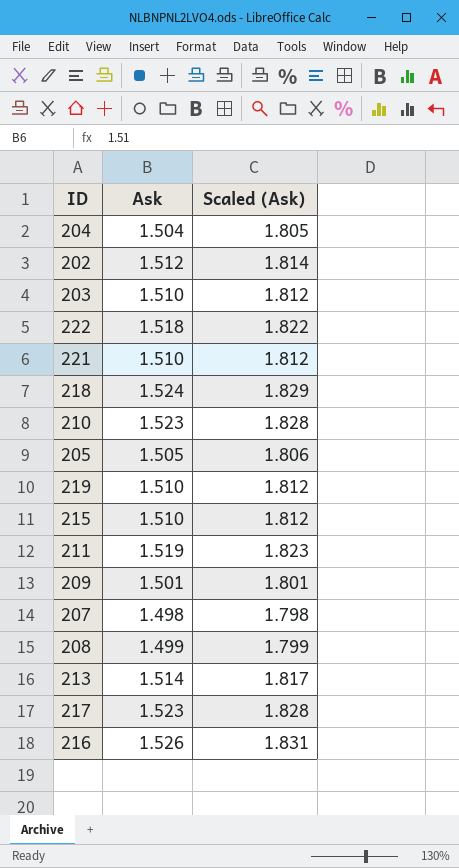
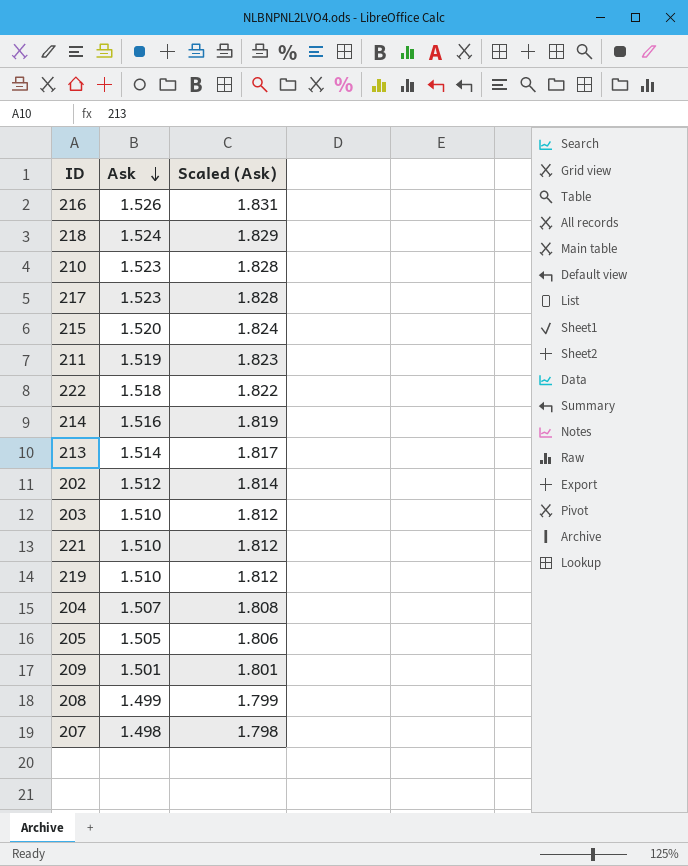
row order: none -> Ask descending
215 | Ask: 1.510 -> 1.520
215 | Scaled (Ask): 1.812 -> 1.824
row 214: none -> 1.516 | 1.819
204 | Ask: 1.504 -> 1.507
204 | Scaled (Ask): 1.805 -> 1.808

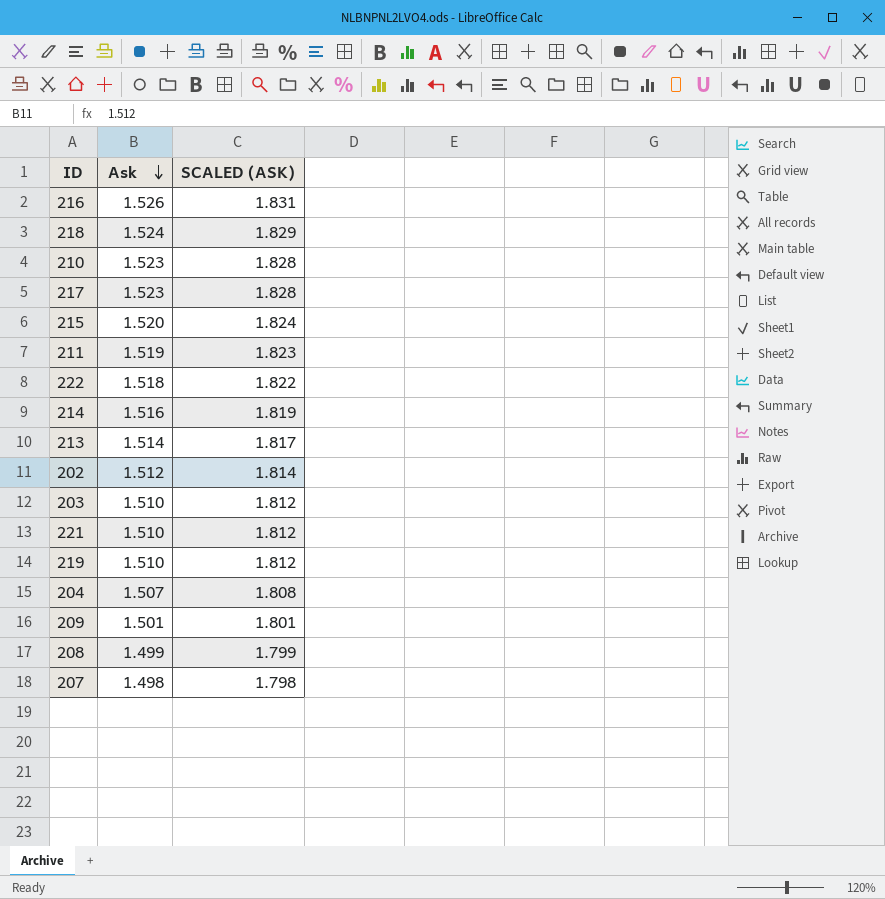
column name: Scaled (Ask) -> SCALED (ASK)
row 205: 1.505 | 1.806 -> none

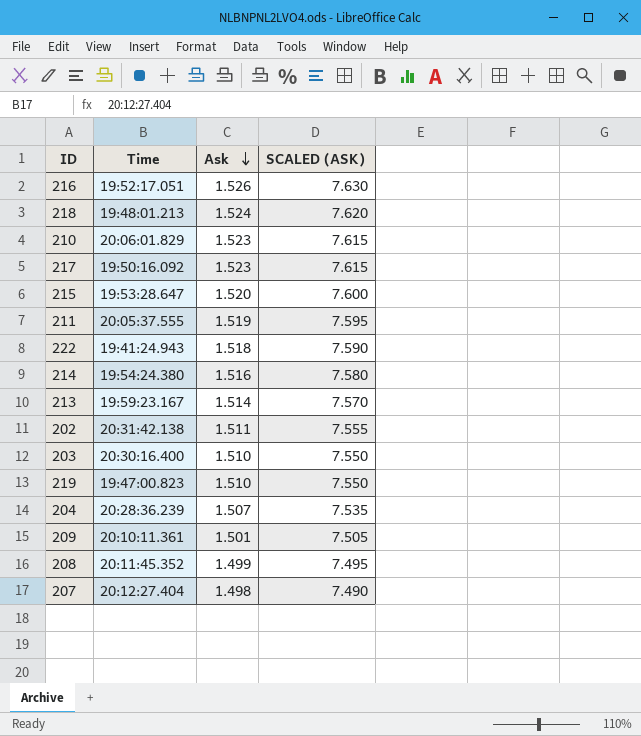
column Time | position: none -> 2
column SCALED (ASK) | formula: [Ask] * 1.2 -> [Ask] * 5
row 221: 1.510 | 1.812 -> none
202 | Ask: 1.512 -> 1.511

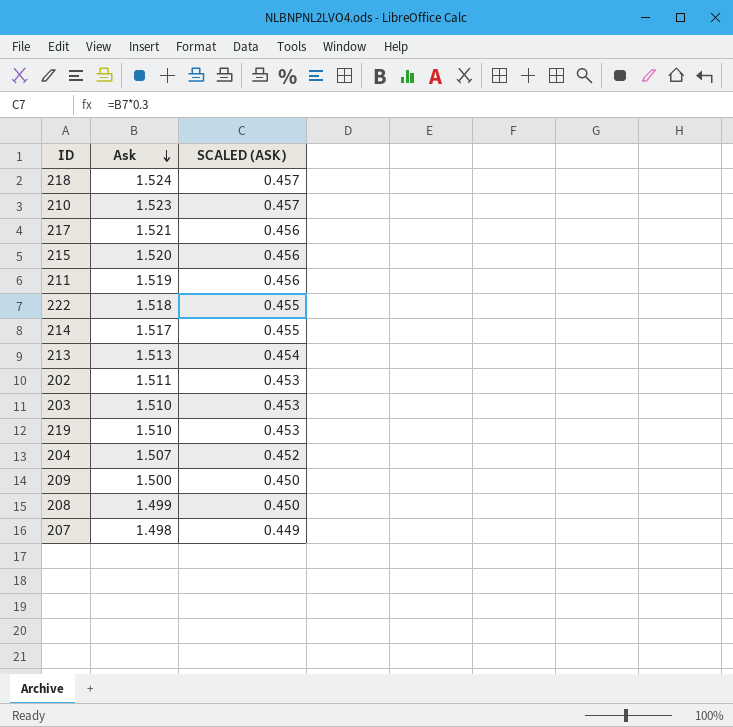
column Time | position: 2 -> none
column SCALED (ASK) | formula: [Ask] * 5 -> [Ask] * 0.3
row 216: 19:52:17.051 | 1.526 | 7.630 -> none
217 | Ask: 1.523 -> 1.521
214 | Ask: 1.516 -> 1.517
213 | Ask: 1.514 -> 1.513
209 | Ask: 1.501 -> 1.500

